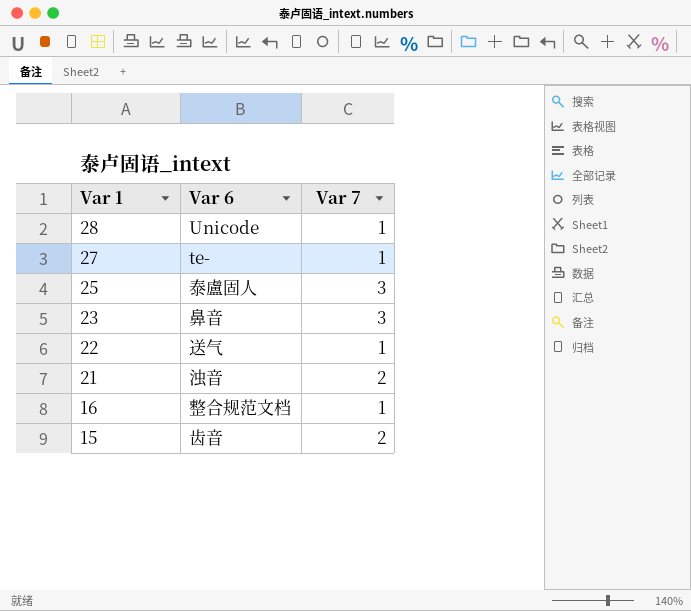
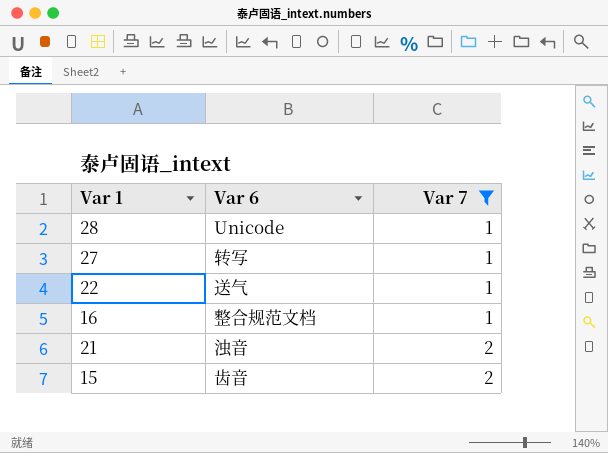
filter: none -> Var 7 != 3
row order: Var 1 descending -> Var 7 ascending
27 | Var 6: te- -> 转写

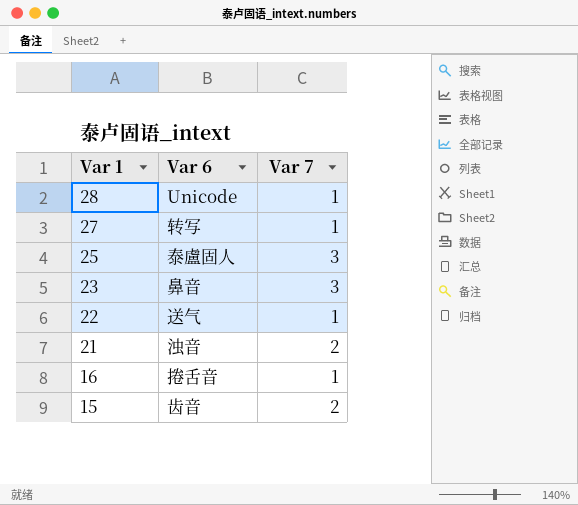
filter: Var 7 != 3 -> none
row order: Var 7 ascending -> Var 1 descending
16 | Var 6: 整合规范文档 -> 捲舌音

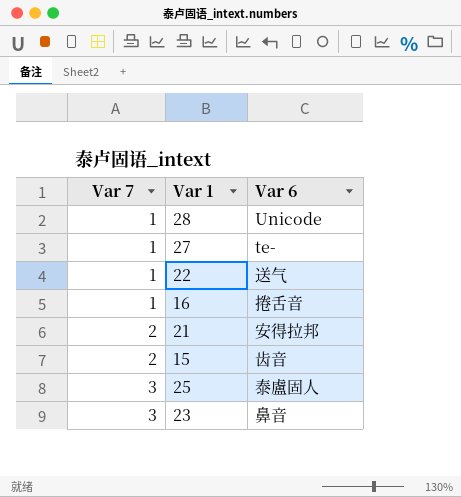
row order: Var 1 descending -> Var 7 ascending
column Var 7 | position: 3 -> 1
27 | Var 6: 转写 -> te-
21 | Var 6: 浊音 -> 安得拉邦

